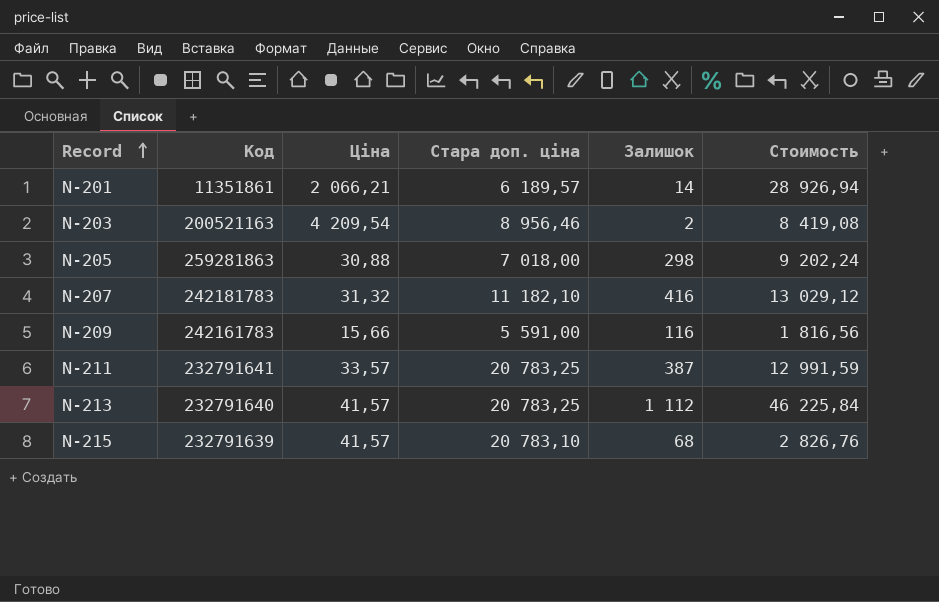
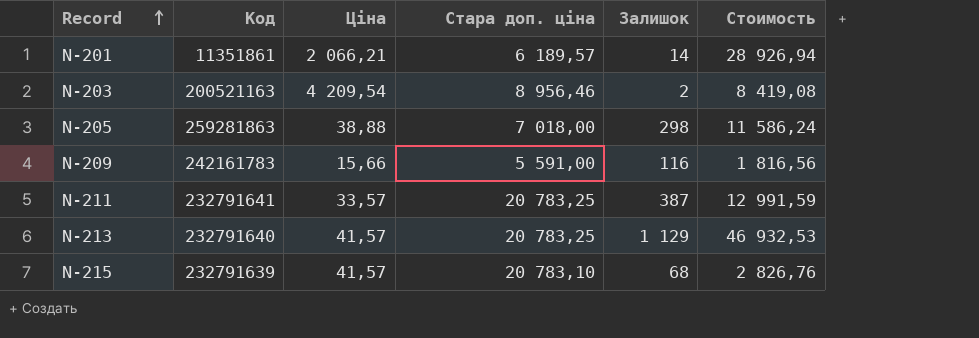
row N-207: 242181783 | 31,32 | 11 182,10 | 416 | 13 029,12 -> none
N-205 | Ціна: 30,88 -> 38,88
N-205 | Стоимость: 9 202,24 -> 11 586,24
N-213 | Залишок: 1 112 -> 1 129
N-213 | Стоимость: 46 225,84 -> 46 932,53

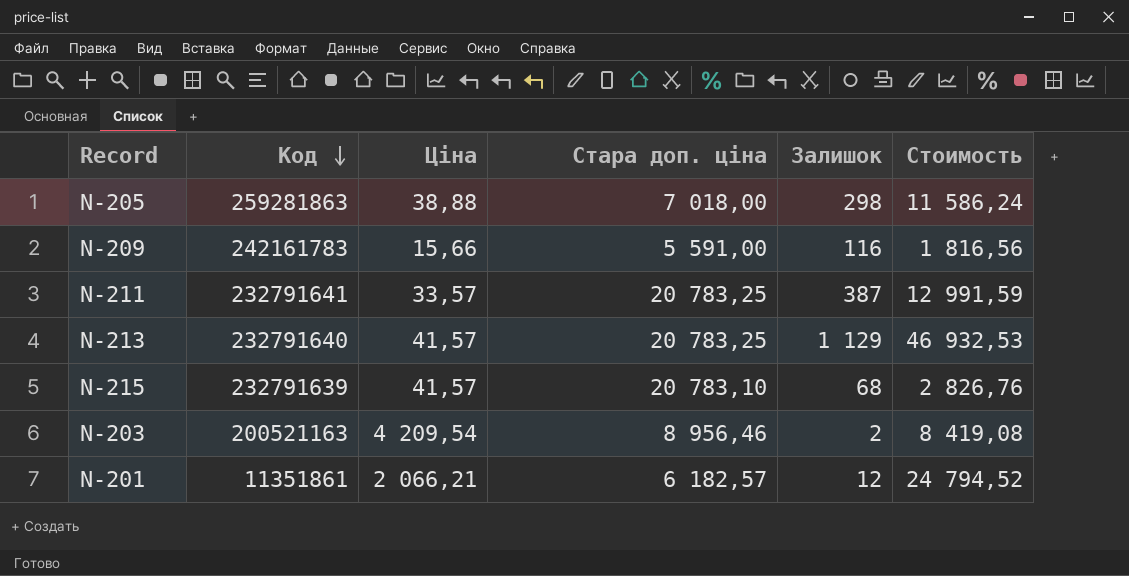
row order: Record ascending -> Код descending
N-201 | Стара доп. ціна: 6 189,57 -> 6 182,57
N-201 | Залишок: 14 -> 12
N-201 | Стоимость: 28 926,94 -> 24 794,52

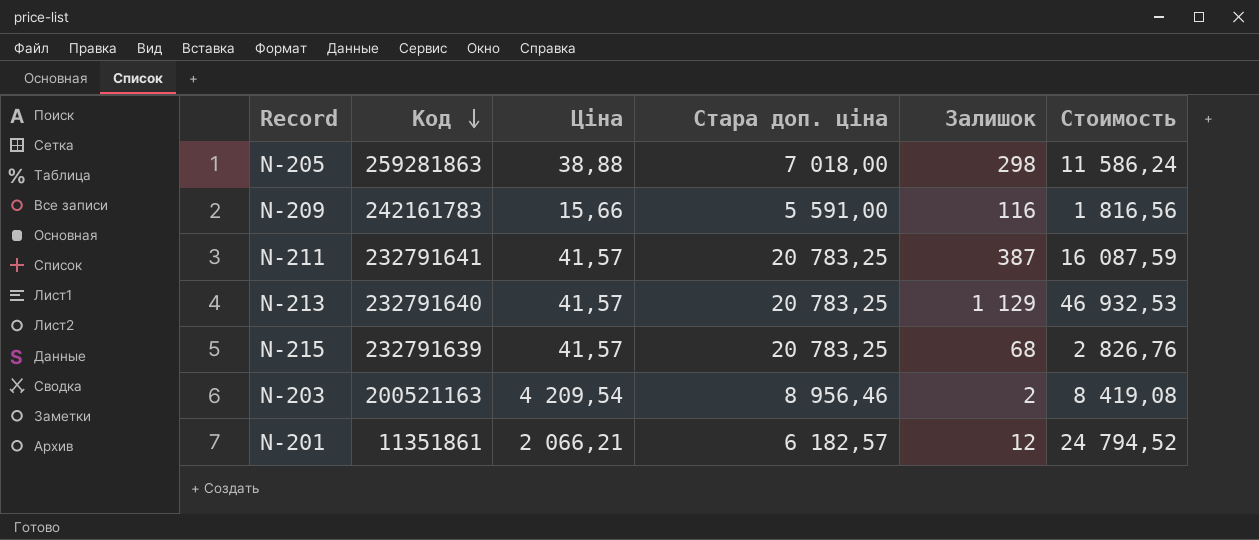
N-211 | Ціна: 33,57 -> 41,57
N-211 | Стоимость: 12 991,59 -> 16 087,59
N-215 | Стара доп. ціна: 20 783,10 -> 20 783,25

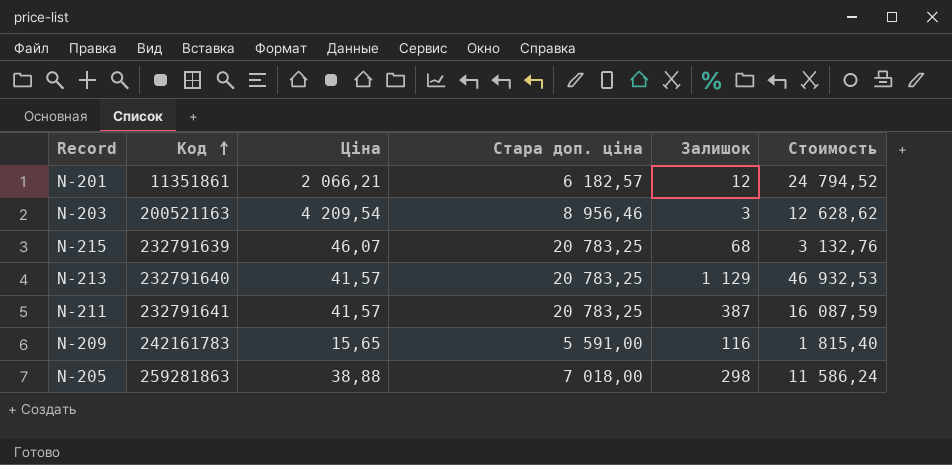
row order: Код descending -> Код ascending
N-203 | Залишок: 2 -> 3
N-203 | Стоимость: 8 419,08 -> 12 628,62
N-215 | Ціна: 41,57 -> 46,07
N-215 | Стоимость: 2 826,76 -> 3 132,76
N-209 | Ціна: 15,66 -> 15,65
N-209 | Стоимость: 1 816,56 -> 1 815,40

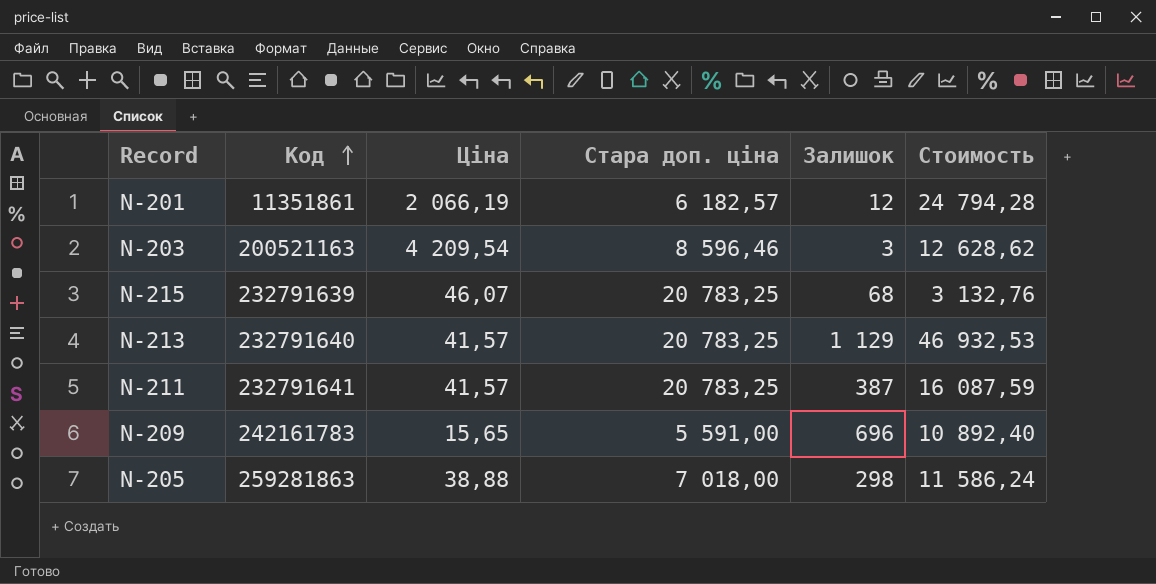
N-201 | Ціна: 2 066,21 -> 2 066,19
N-201 | Стоимость: 24 794,52 -> 24 794,28
N-203 | Стара доп. ціна: 8 956,46 -> 8 596,46
N-209 | Залишок: 116 -> 696
N-209 | Стоимость: 1 815,40 -> 10 892,40

